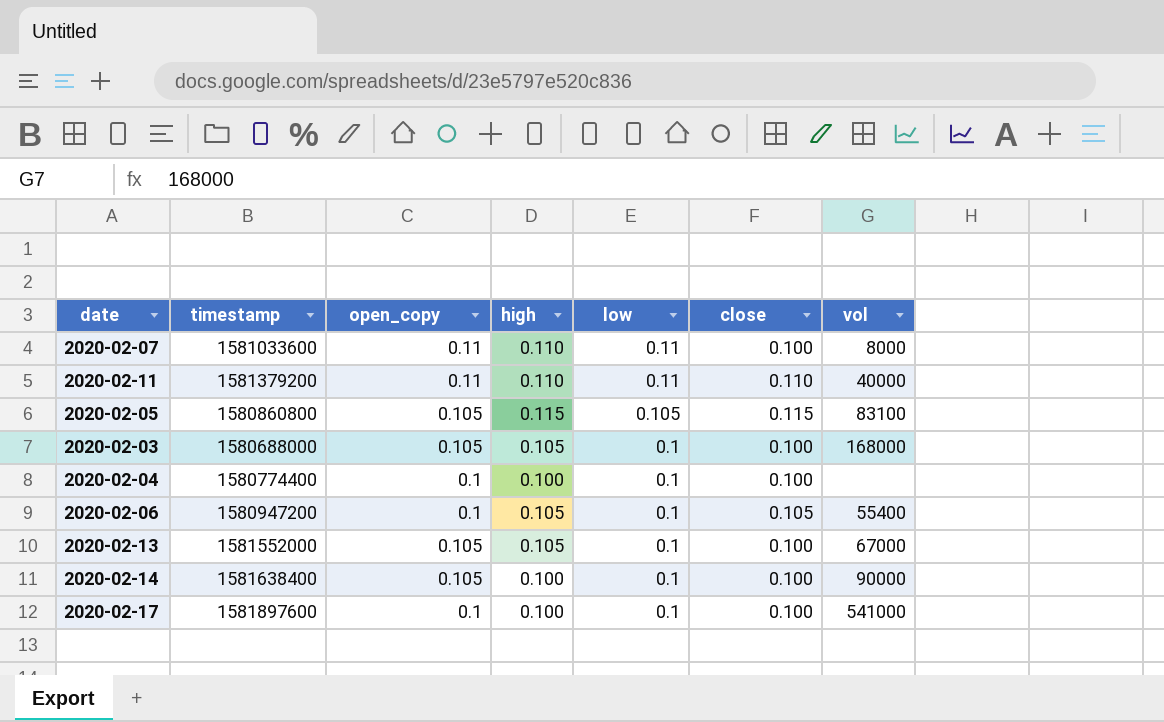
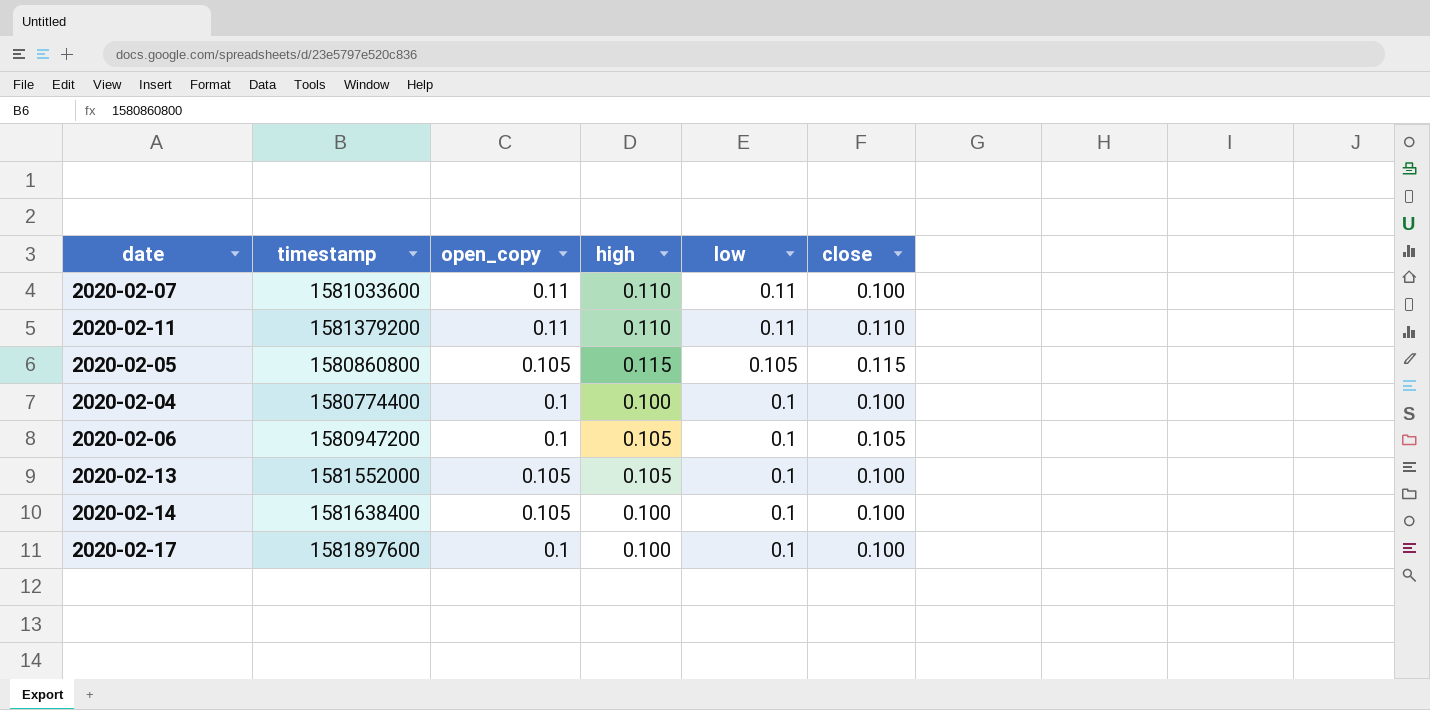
column vol | position: 7 -> none
row 2020-02-03: 1580688000 | 0.105 | 0.105 | 0.1 | 0.100 | 168000 -> none

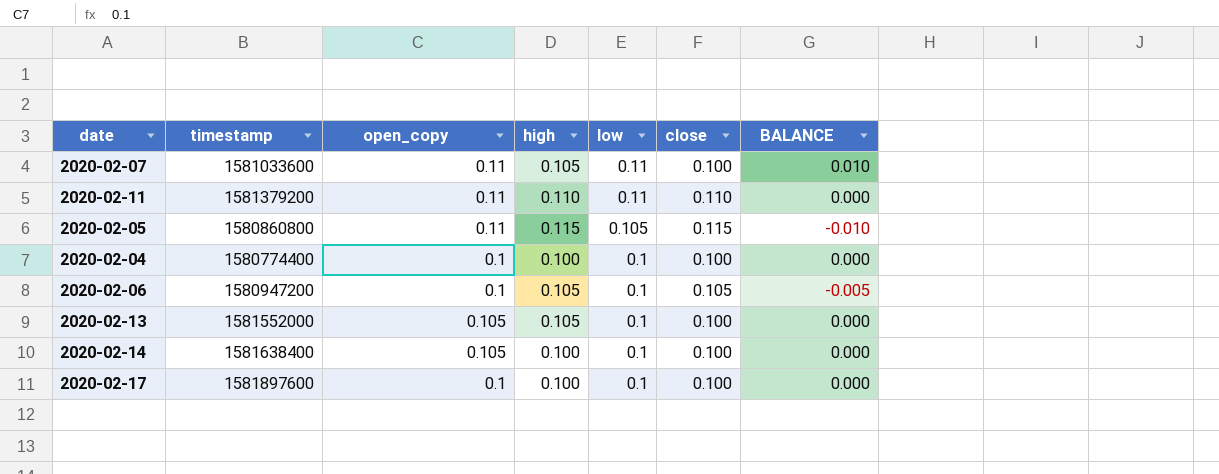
column BALANCE | formula: none -> [low] - [close]
2020-02-07 | high: 0.110 -> 0.105
2020-02-05 | open_copy: 0.105 -> 0.11

